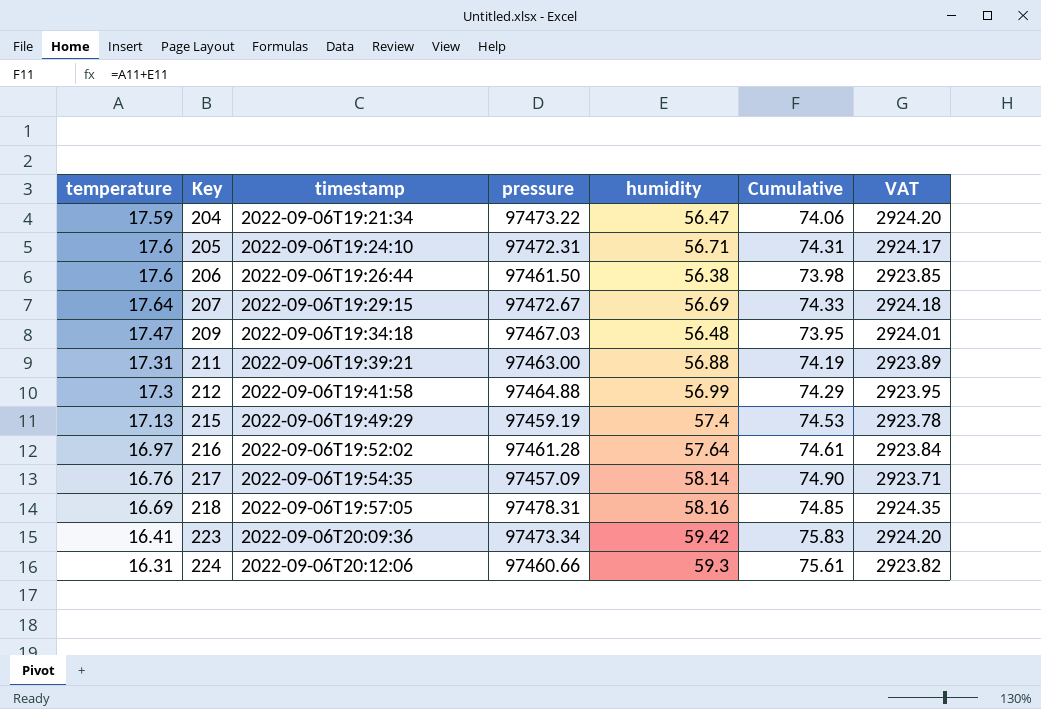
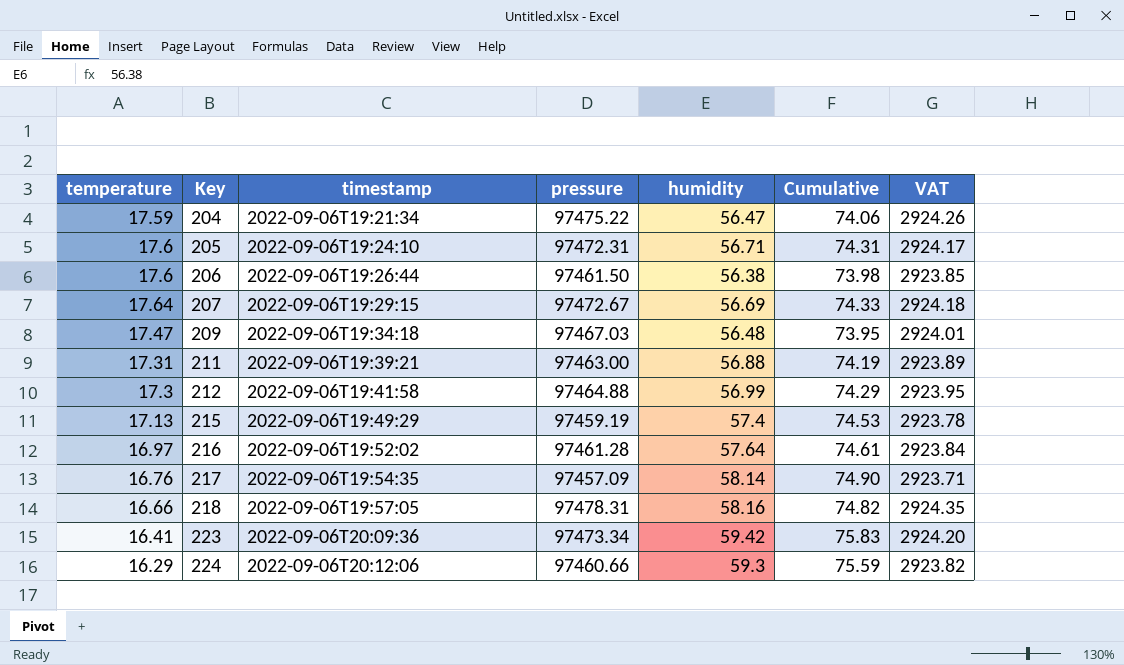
204 | pressure: 97473.22 -> 97475.22
204 | VAT: 2924.20 -> 2924.26
218 | temperature: 16.69 -> 16.66
218 | Cumulative: 74.85 -> 74.82
224 | temperature: 16.31 -> 16.29
224 | Cumulative: 75.61 -> 75.59

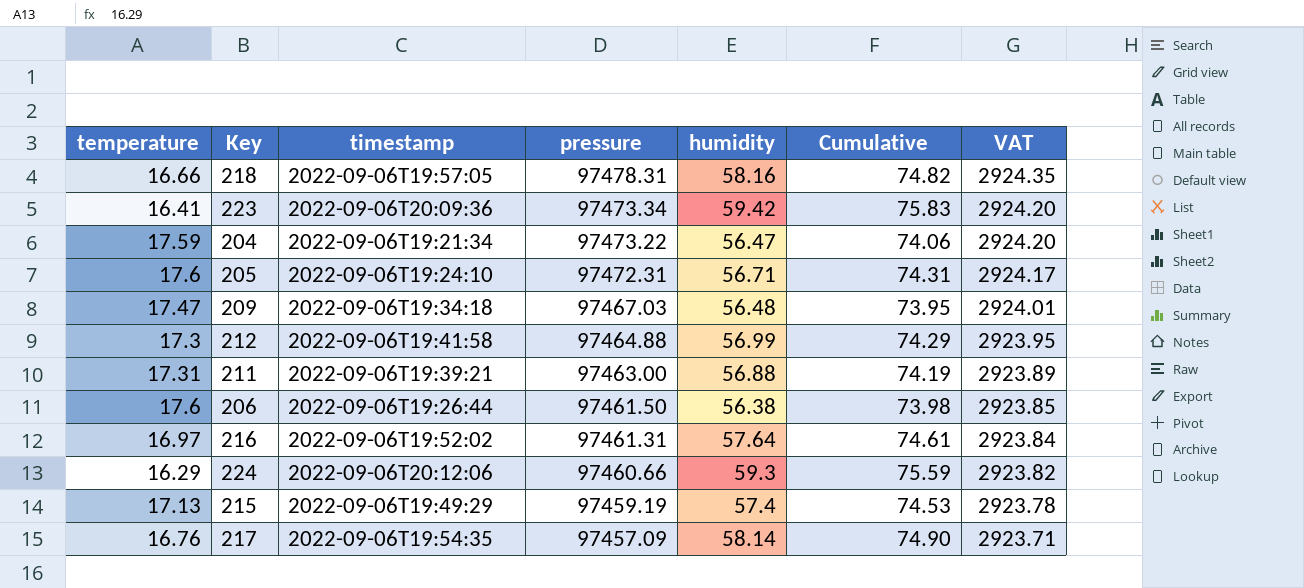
row order: Key ascending -> pressure descending
row 207: 17.64 | 2022-09-06T19:29:15 | 97472.67 | 56.69 | 74.33 | 2924.18 -> none
204 | pressure: 97475.22 -> 97473.22
204 | VAT: 2924.26 -> 2924.20
216 | pressure: 97461.28 -> 97461.31

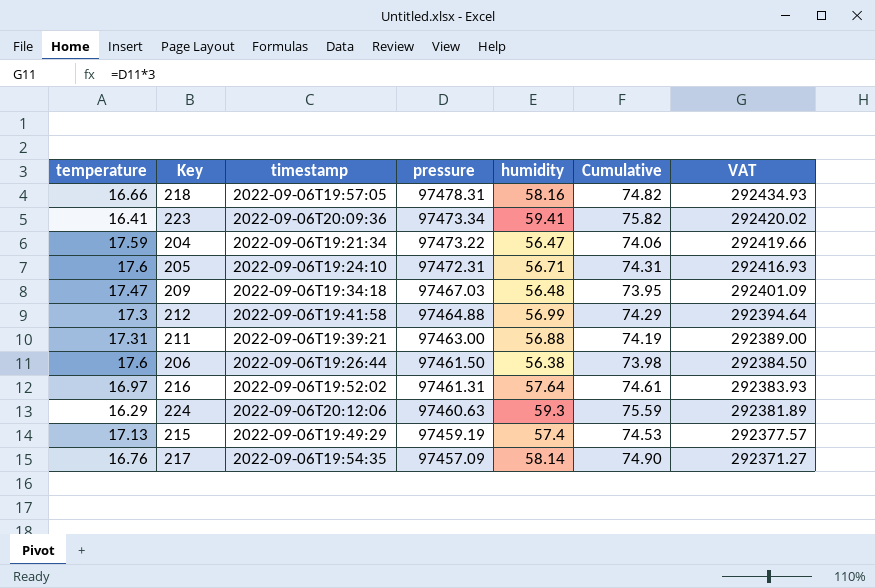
column VAT | formula: [pressure] * 0.03 -> [pressure] * 3
223 | humidity: 59.42 -> 59.41
223 | Cumulative: 75.83 -> 75.82
224 | pressure: 97460.66 -> 97460.63

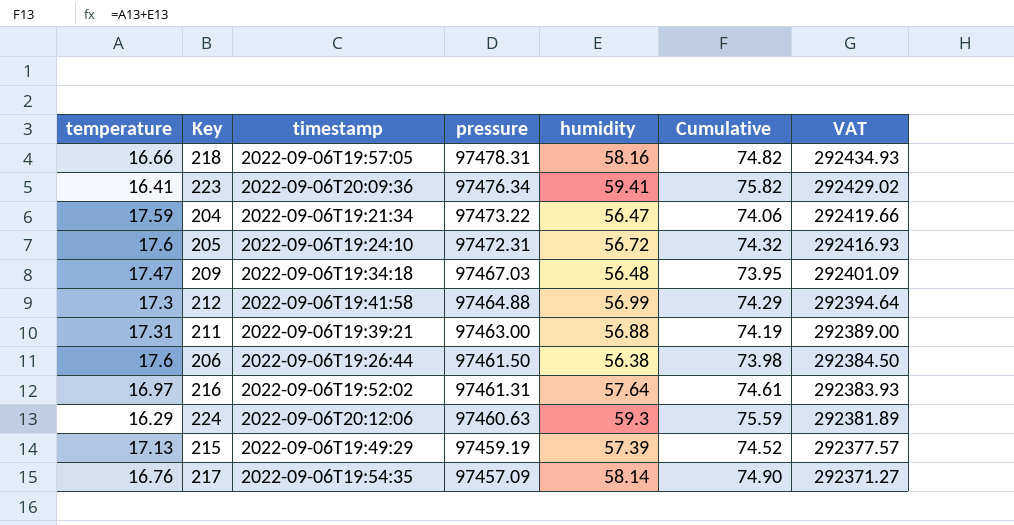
223 | pressure: 97473.34 -> 97476.34
223 | VAT: 292420.02 -> 292429.02
205 | humidity: 56.71 -> 56.72
205 | Cumulative: 74.31 -> 74.32
215 | humidity: 57.4 -> 57.39
215 | Cumulative: 74.53 -> 74.52

